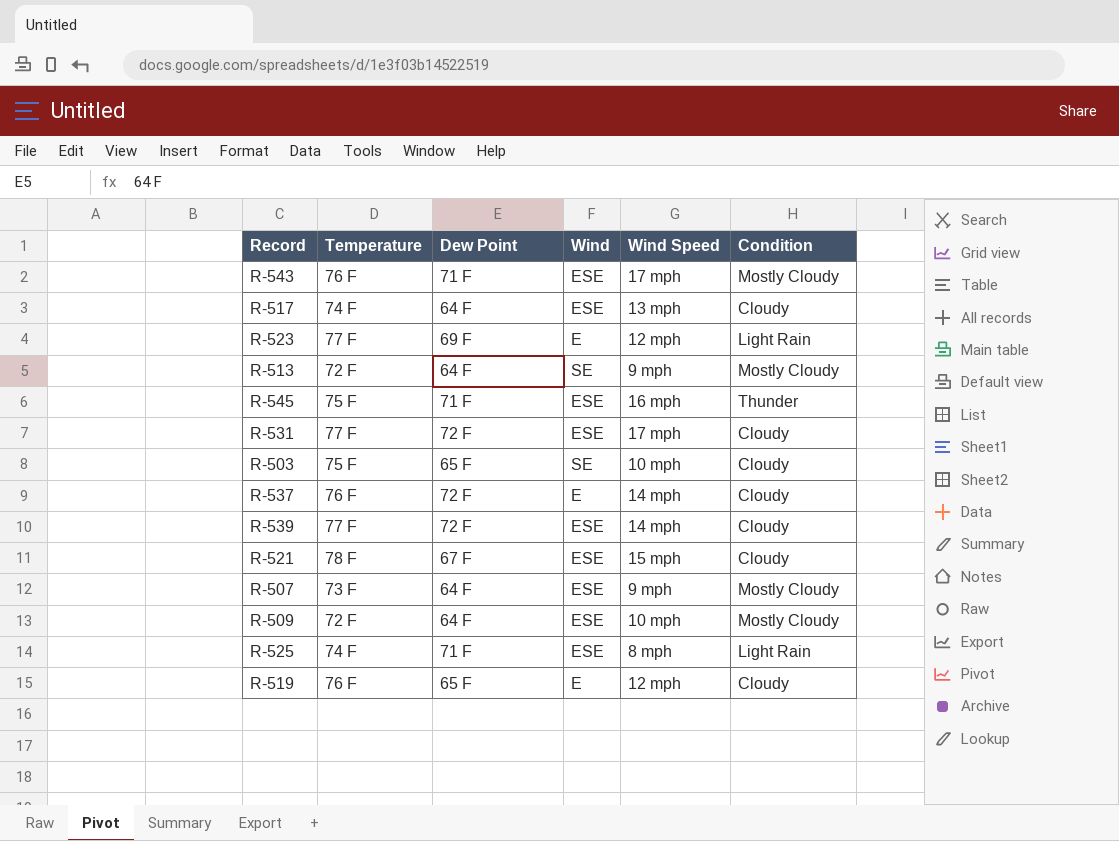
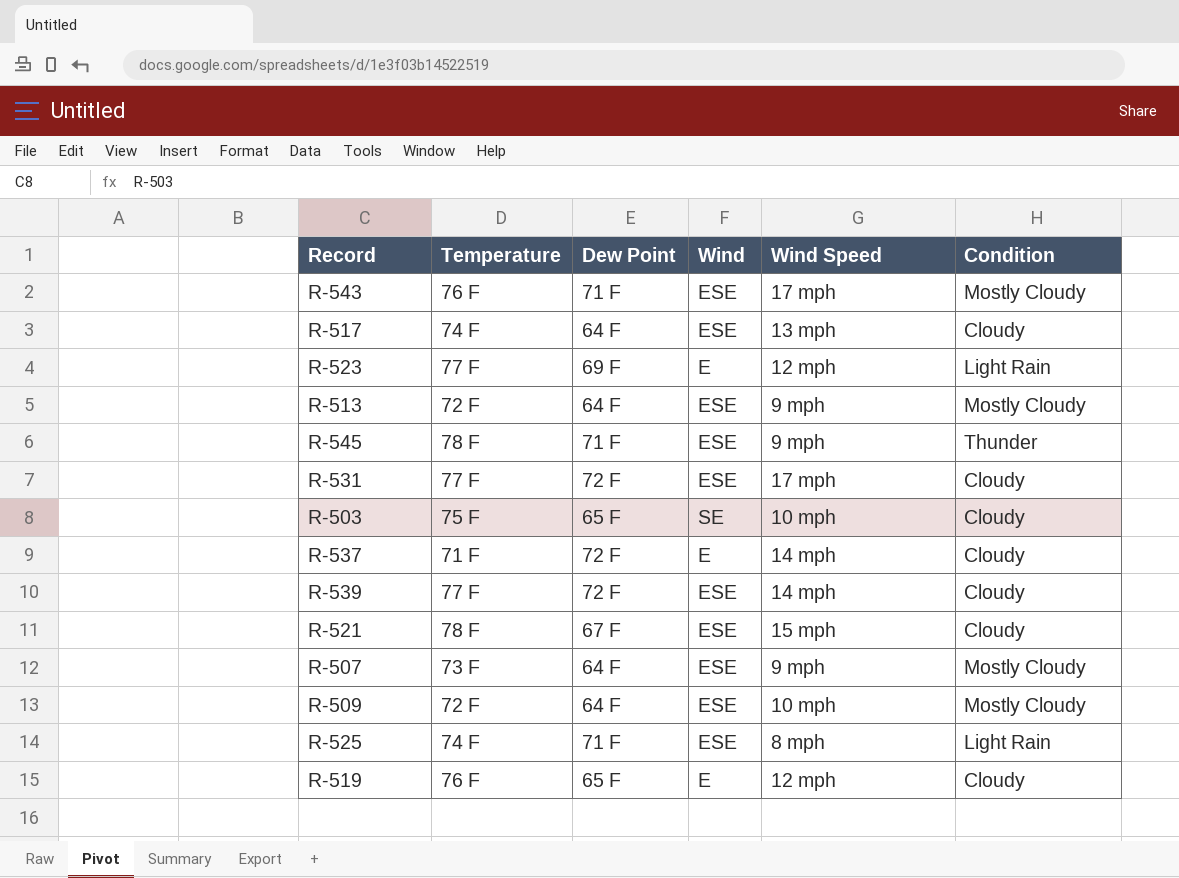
R-513 | Wind: SE -> ESE
R-545 | Temperature: 75 F -> 78 F
R-545 | Wind Speed: 16 mph -> 9 mph
R-537 | Temperature: 76 F -> 71 F

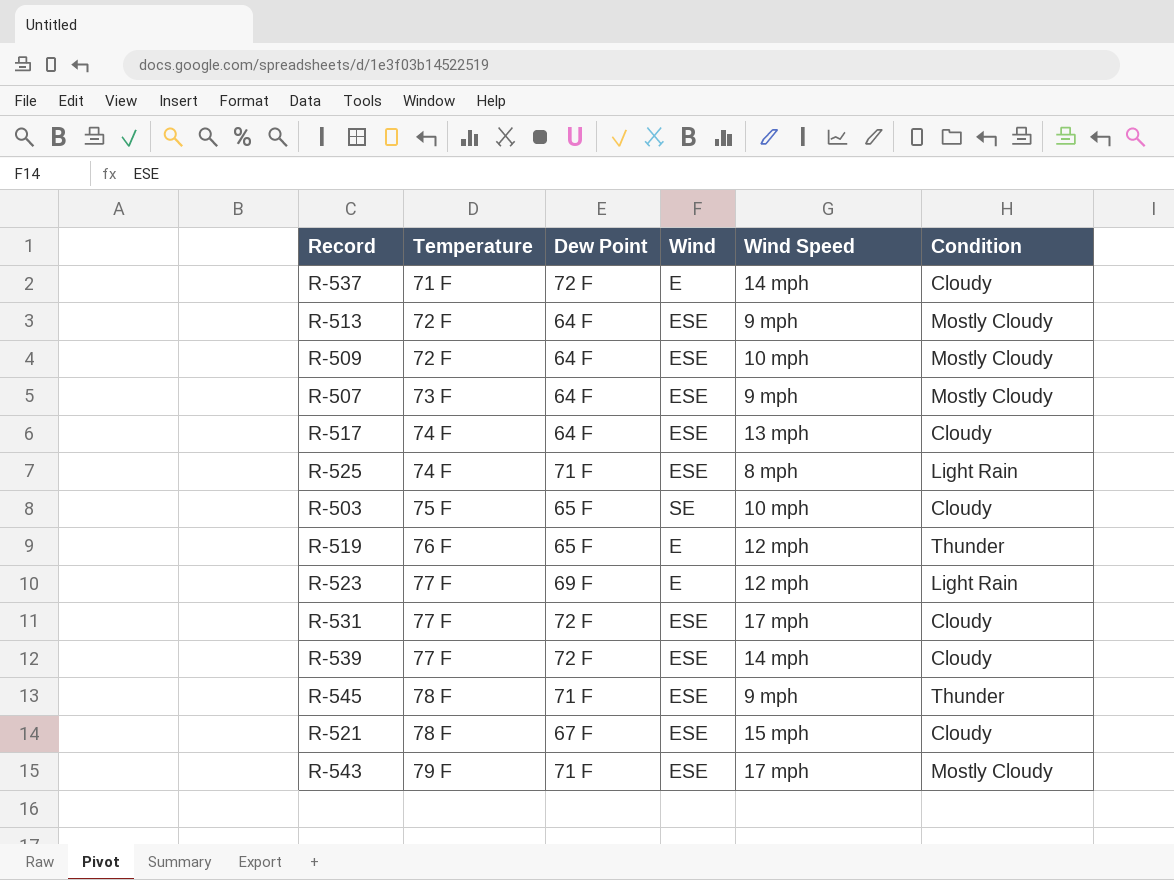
row order: none -> Temperature ascending
R-519 | Condition: Cloudy -> Thunder
R-543 | Temperature: 76 F -> 79 F

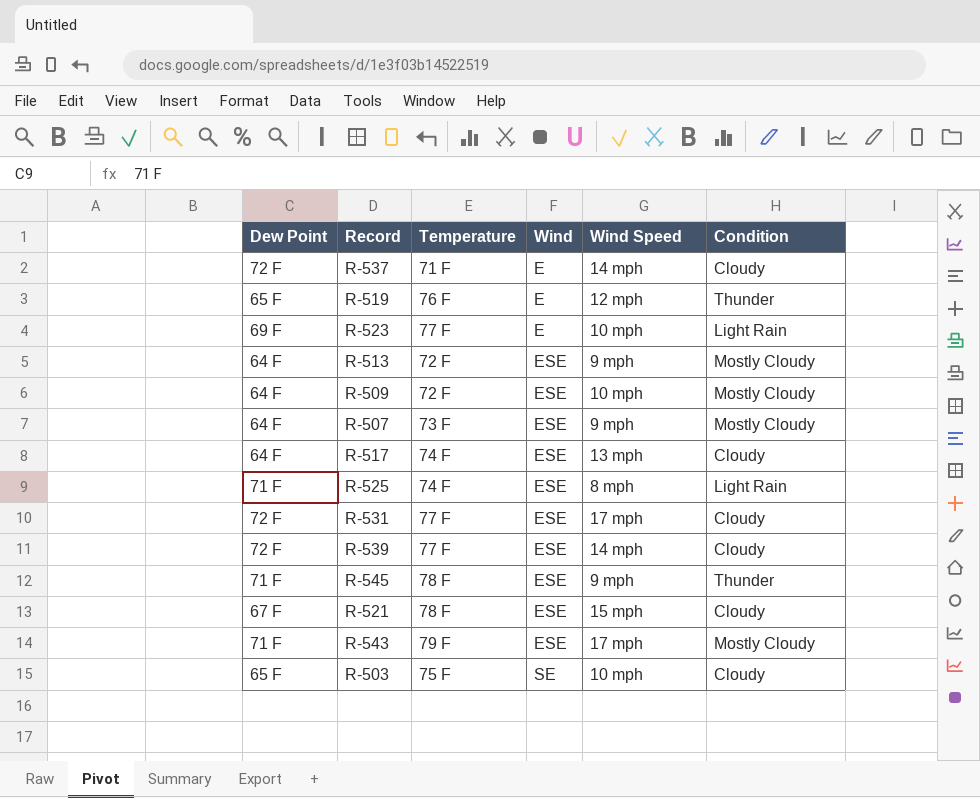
row order: Temperature ascending -> Wind ascending
column Dew Point | position: 3 -> 1
R-523 | Wind Speed: 12 mph -> 10 mph

